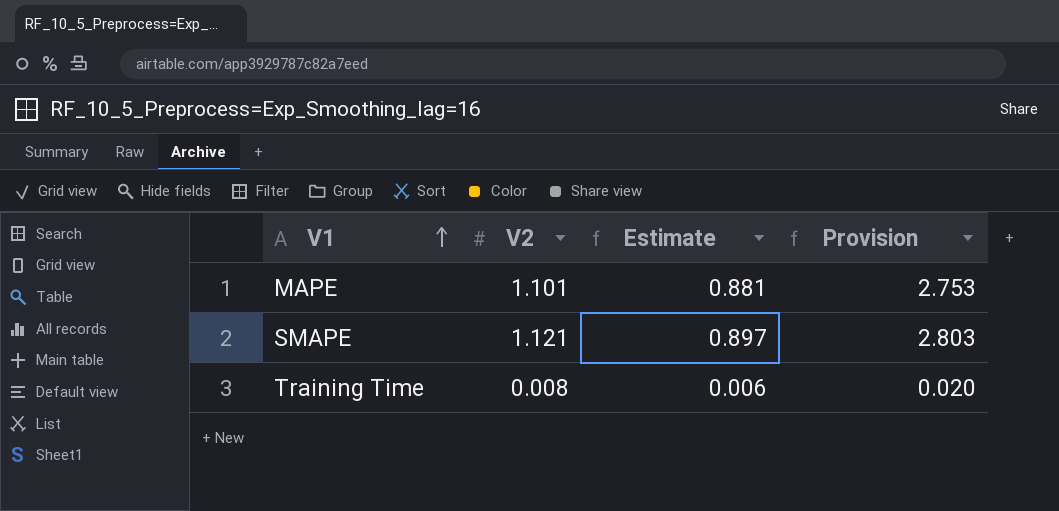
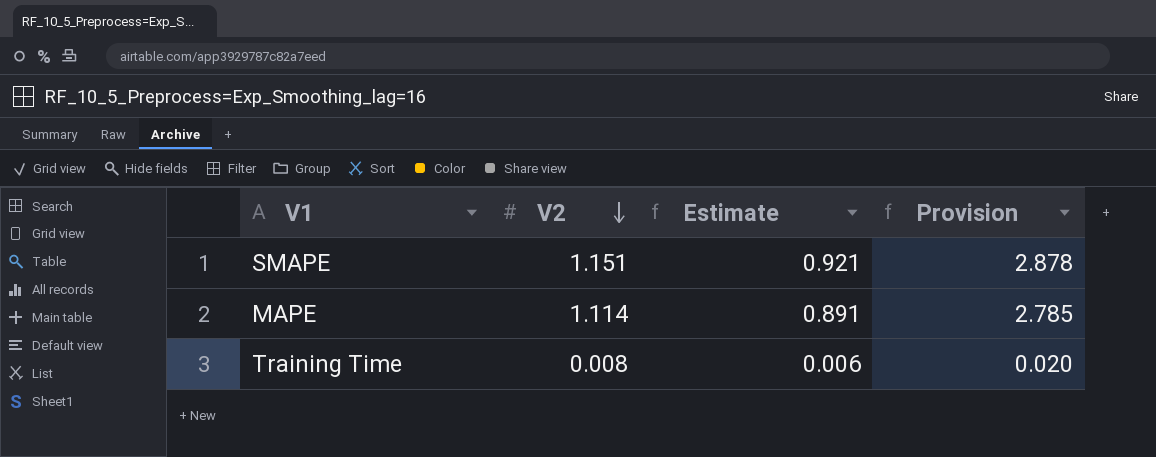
row order: V1 ascending -> V2 descending
SMAPE | V2: 1.121 -> 1.151
SMAPE | Estimate: 0.897 -> 0.921
SMAPE | Provision: 2.803 -> 2.878
MAPE | V2: 1.101 -> 1.114
MAPE | Estimate: 0.881 -> 0.891
MAPE | Provision: 2.753 -> 2.785

